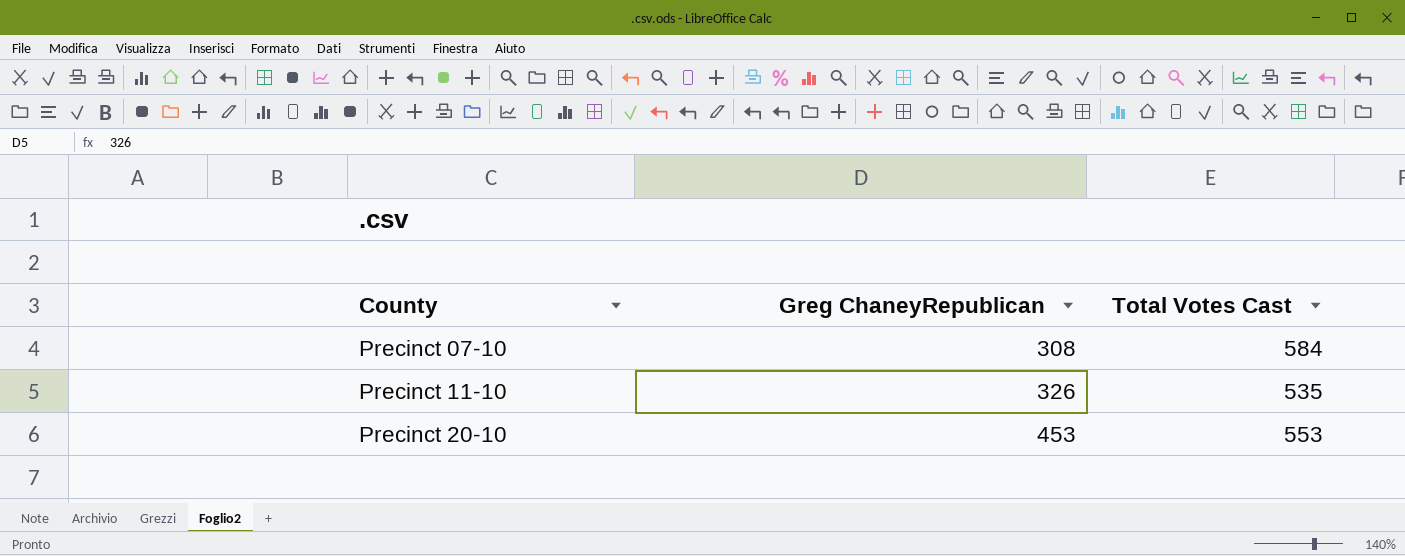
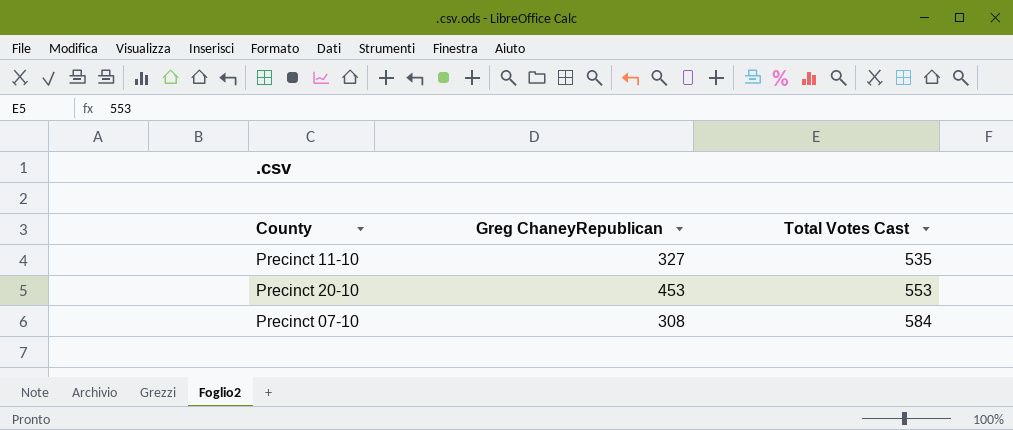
row order: County ascending -> Total Votes Cast ascending
Precinct 11-10 | Greg ChaneyRepublican: 326 -> 327

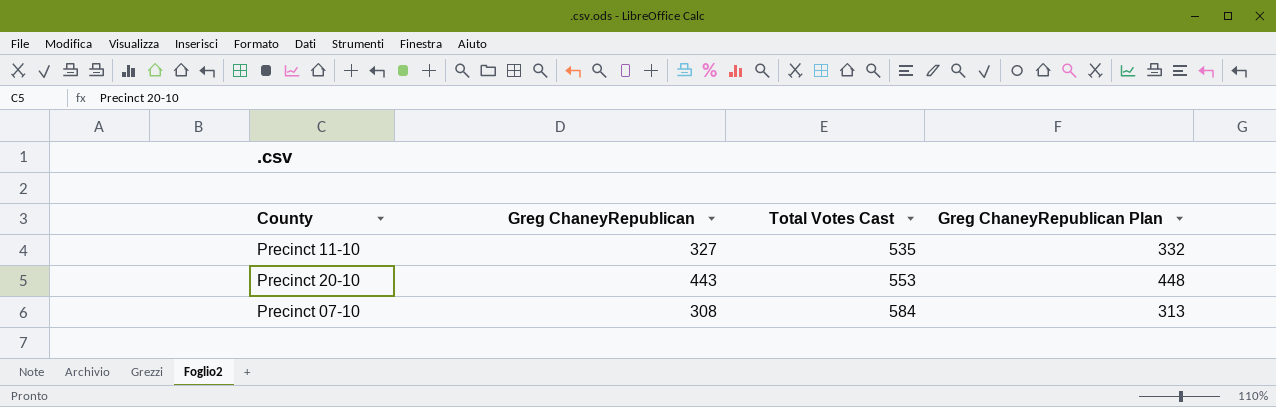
column Greg ChaneyRepublican Plan | formula: none -> [Greg ChaneyRepublican] + 5
Precinct 20-10 | Greg ChaneyRepublican: 453 -> 443

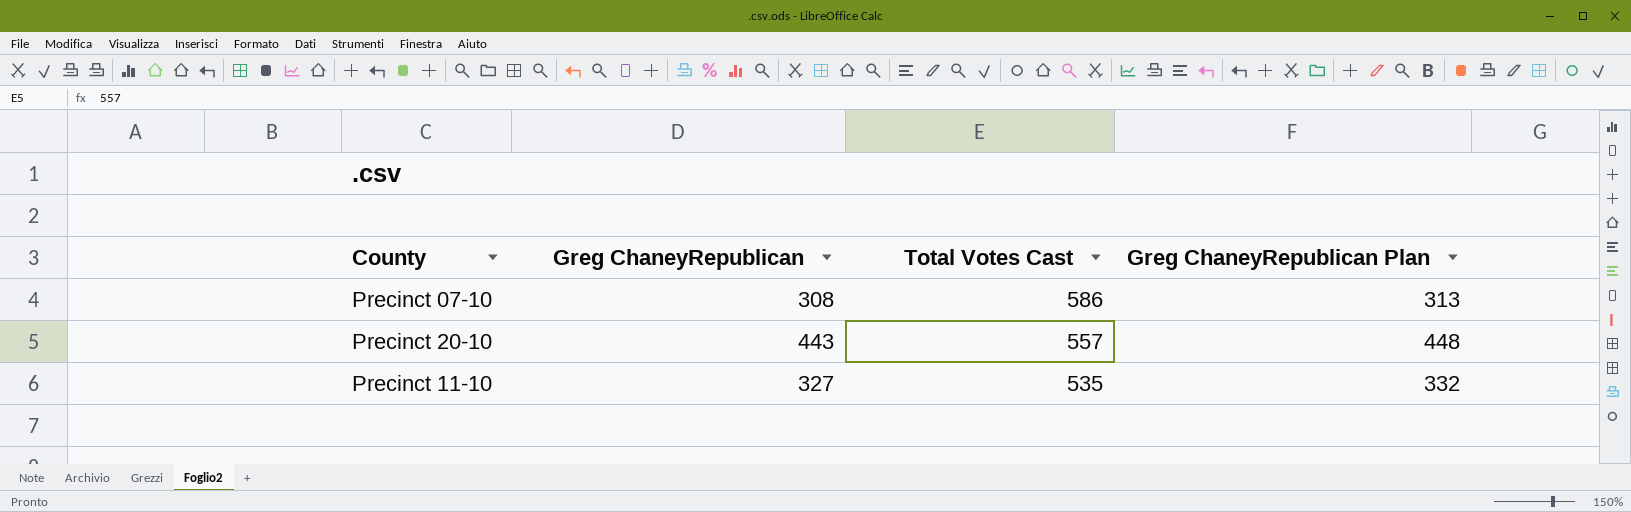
row order: Total Votes Cast ascending -> Total Votes Cast descending
Precinct 07-10 | Total Votes Cast: 584 -> 586
Precinct 20-10 | Total Votes Cast: 553 -> 557

